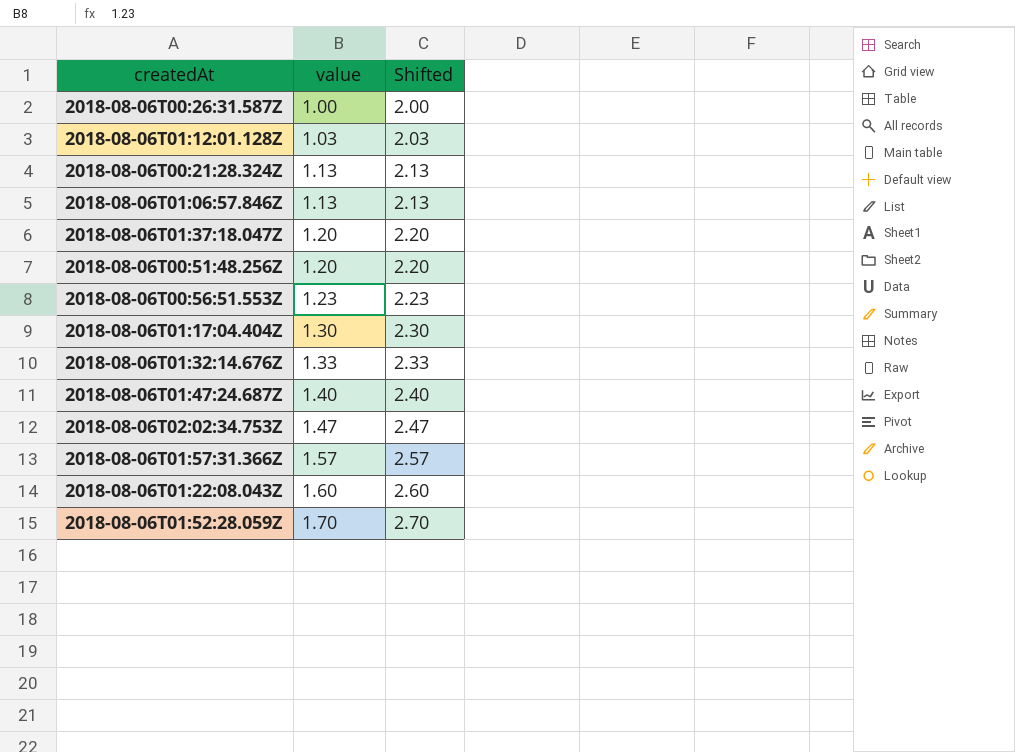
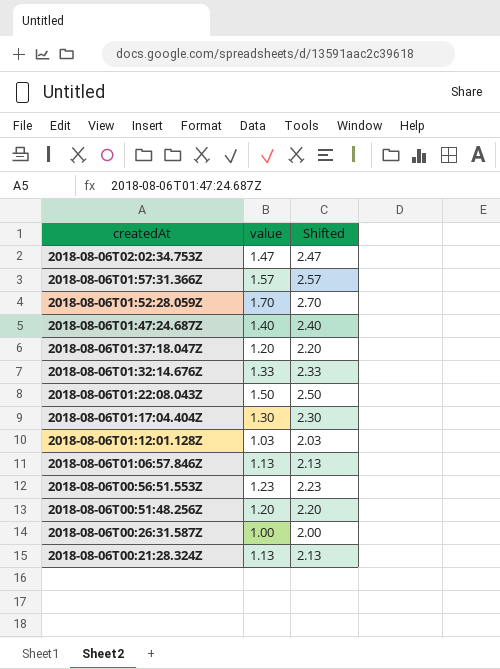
row order: value ascending -> createdAt descending
2018-08-06T01:22:08.043Z | value: 1.60 -> 1.50
2018-08-06T01:22:08.043Z | Shifted: 2.60 -> 2.50

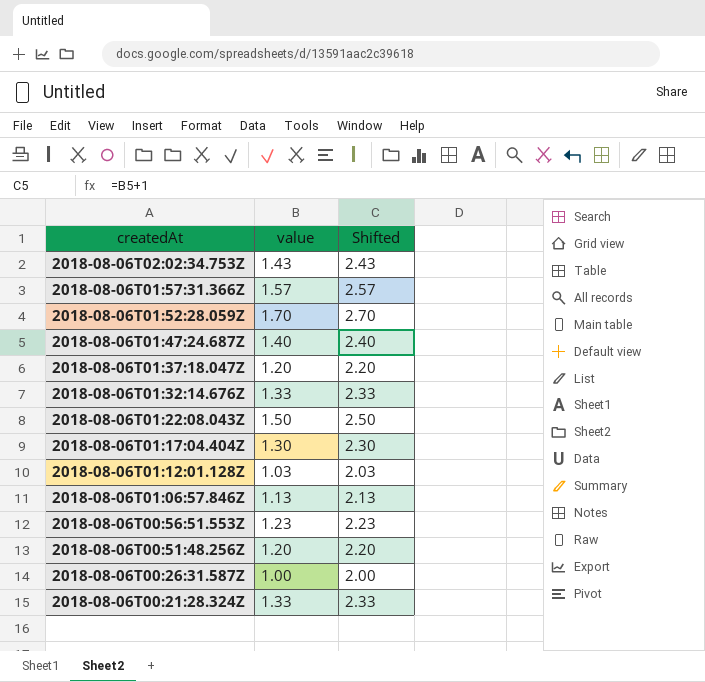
2018-08-06T02:02:34.753Z | value: 1.47 -> 1.43
2018-08-06T02:02:34.753Z | Shifted: 2.47 -> 2.43
2018-08-06T00:21:28.324Z | value: 1.13 -> 1.33
2018-08-06T00:21:28.324Z | Shifted: 2.13 -> 2.33

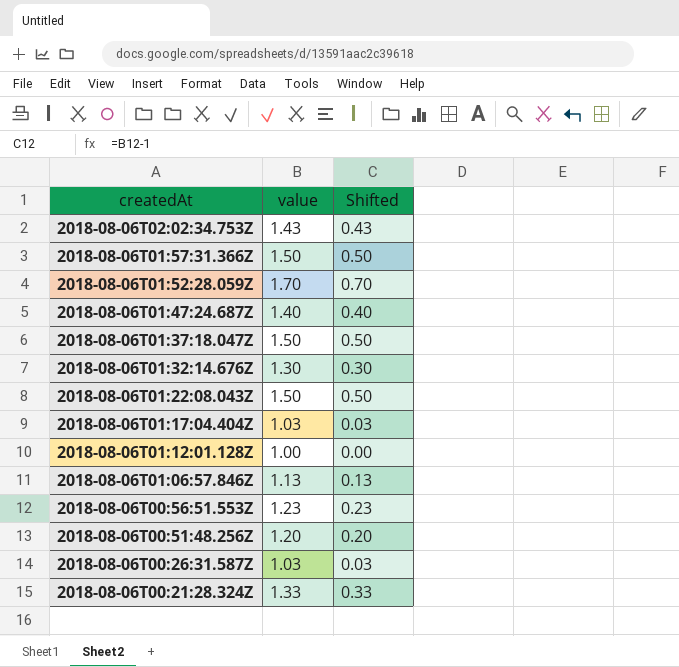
column Shifted | formula: [value] + 1 -> [value] - 1
2018-08-06T01:57:31.366Z | value: 1.57 -> 1.50
2018-08-06T01:37:18.047Z | value: 1.20 -> 1.50
2018-08-06T01:32:14.676Z | value: 1.33 -> 1.30
2018-08-06T01:17:04.404Z | value: 1.30 -> 1.03
2018-08-06T01:12:01.128Z | value: 1.03 -> 1.00
2018-08-06T00:26:31.587Z | value: 1.00 -> 1.03

